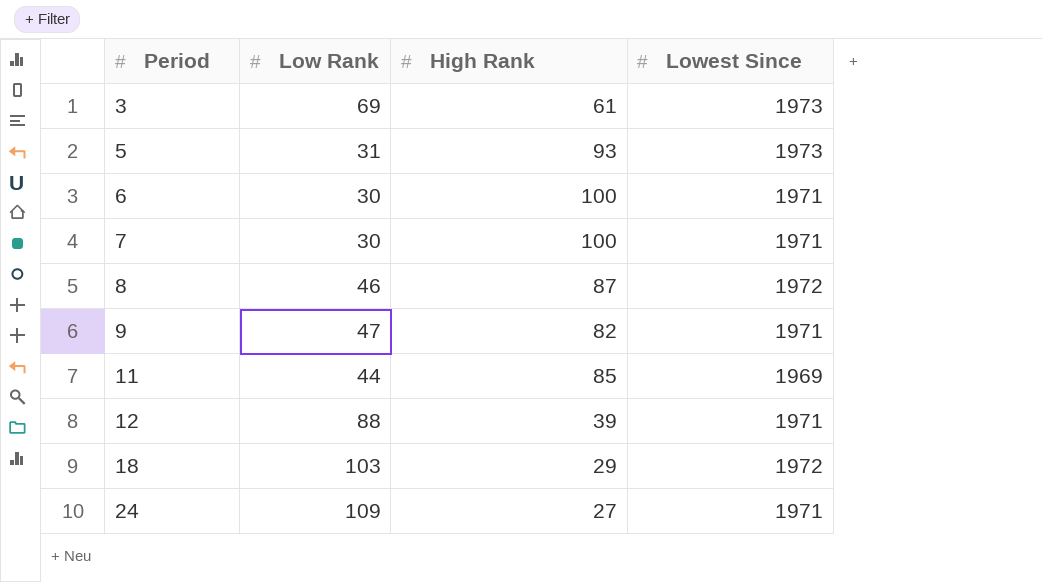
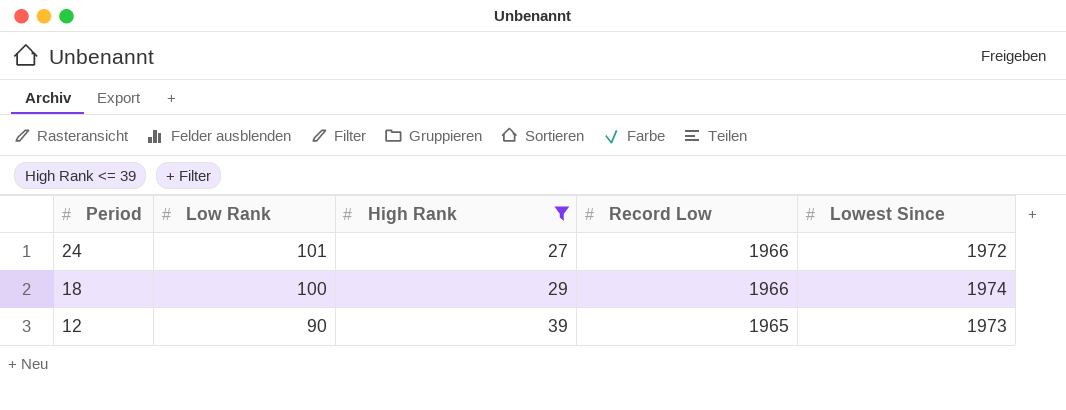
filter: none -> High Rank <= 39
row order: Period ascending -> Period descending
column Record Low | position: none -> 4
24 | Low Rank: 109 -> 101
24 | Lowest Since: 1971 -> 1972
18 | Low Rank: 103 -> 100
18 | Lowest Since: 1972 -> 1974
12 | Low Rank: 88 -> 90
12 | Lowest Since: 1971 -> 1973

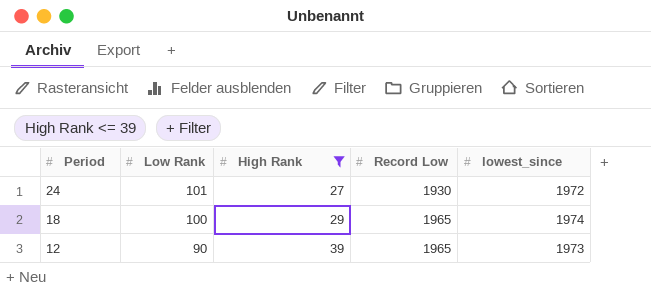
column name: Lowest Since -> lowest_since
24 | Record Low: 1966 -> 1930
18 | Record Low: 1966 -> 1965

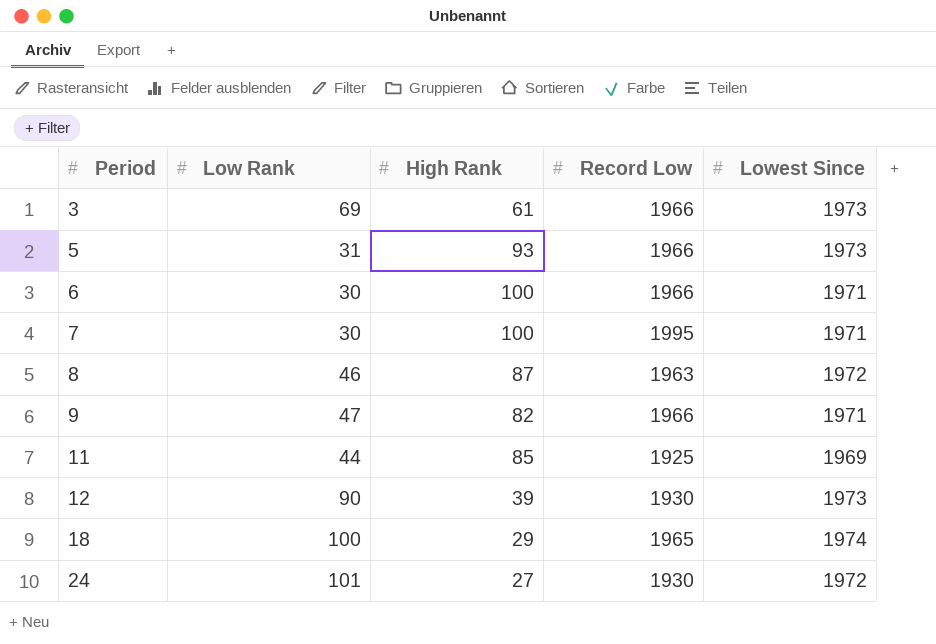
filter: High Rank <= 39 -> none
row order: Period descending -> Period ascending
column name: lowest_since -> Lowest Since
12 | Record Low: 1965 -> 1930

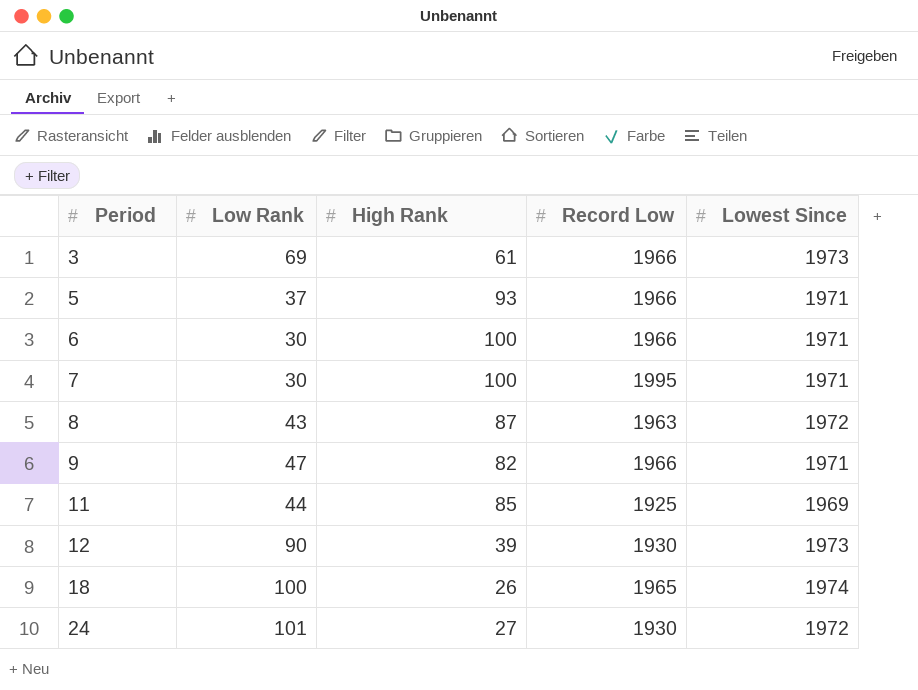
5 | Low Rank: 31 -> 37
5 | Lowest Since: 1973 -> 1971
8 | Low Rank: 46 -> 43
18 | High Rank: 29 -> 26

